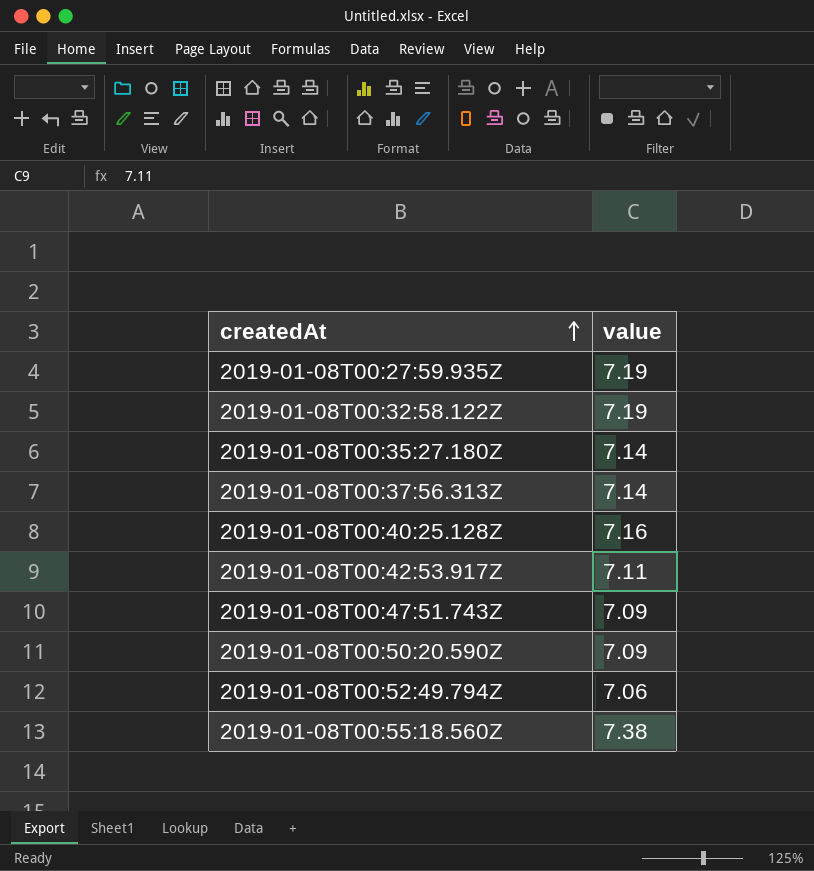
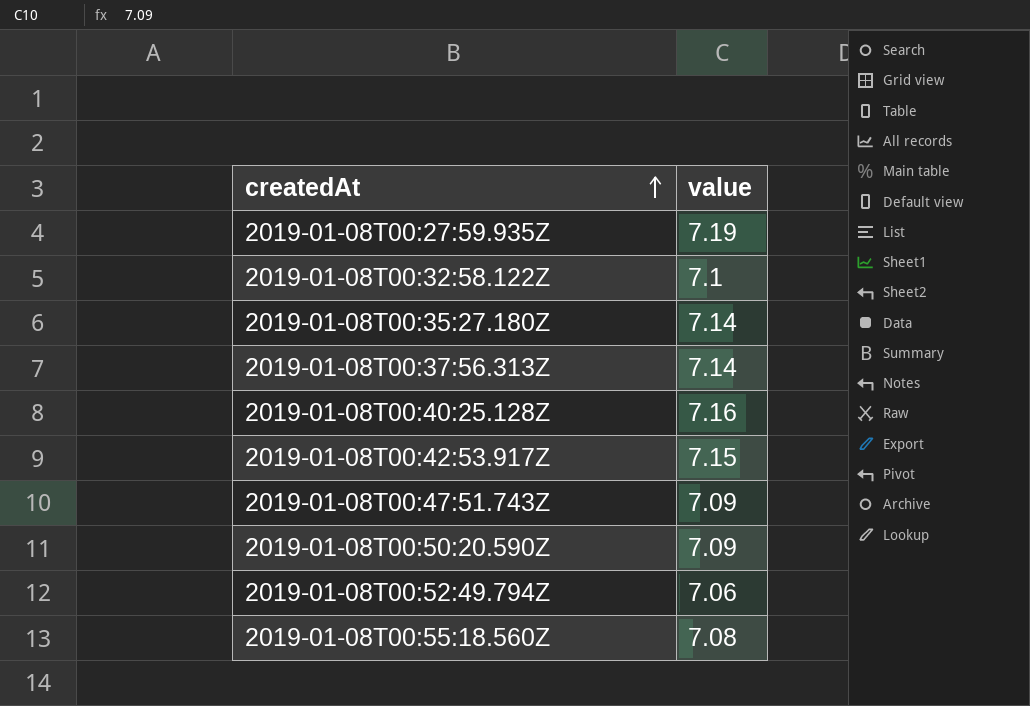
2019-01-08T00:32:58.122Z | value: 7.19 -> 7.1
2019-01-08T00:42:53.917Z | value: 7.11 -> 7.15
2019-01-08T00:55:18.560Z | value: 7.38 -> 7.08

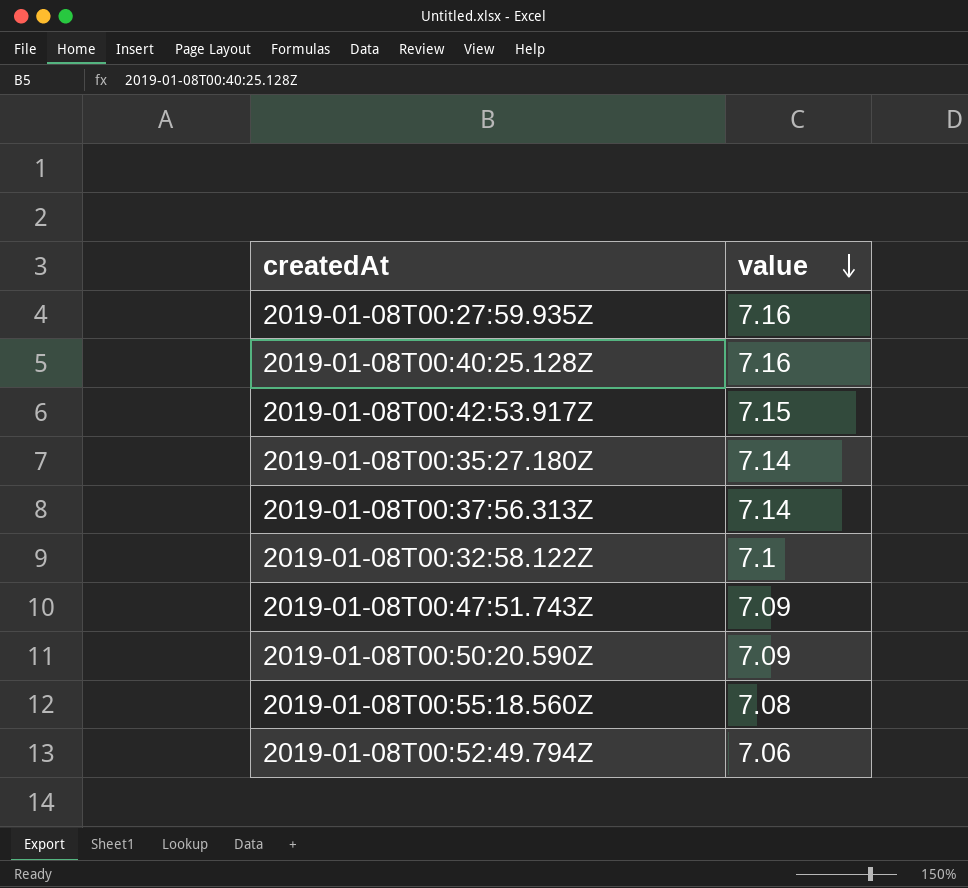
row order: createdAt ascending -> value descending
2019-01-08T00:27:59.935Z | value: 7.19 -> 7.16

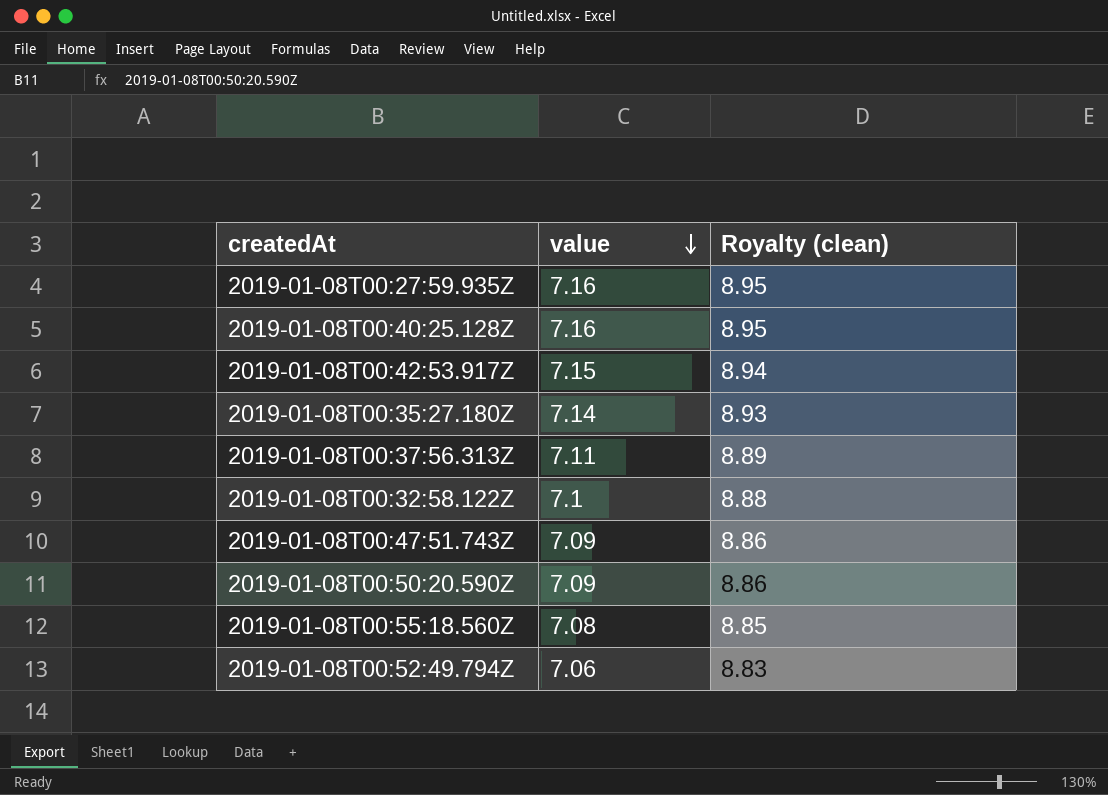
column Royalty (clean) | formula: none -> [value] * 1.25
2019-01-08T00:37:56.313Z | value: 7.14 -> 7.11

